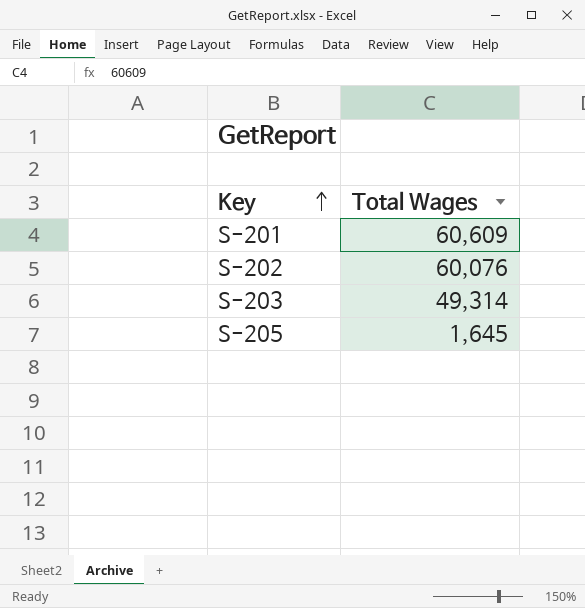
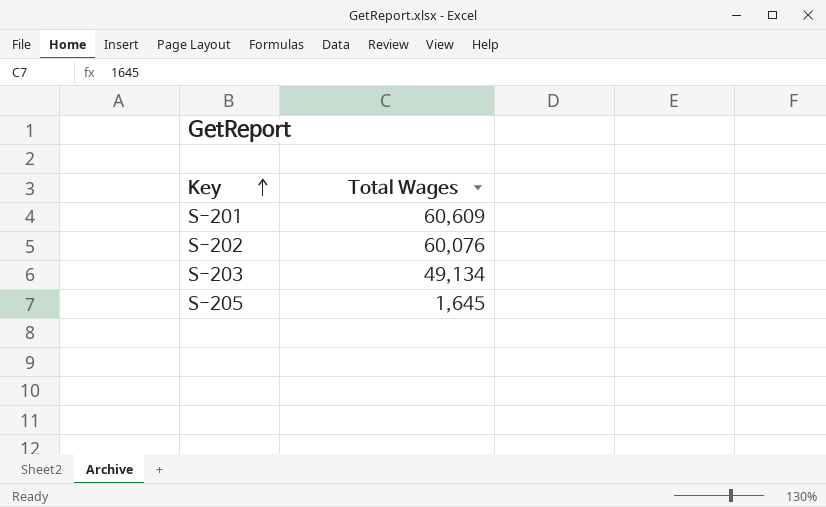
S-203 | Total Wages: 49,314 -> 49,134

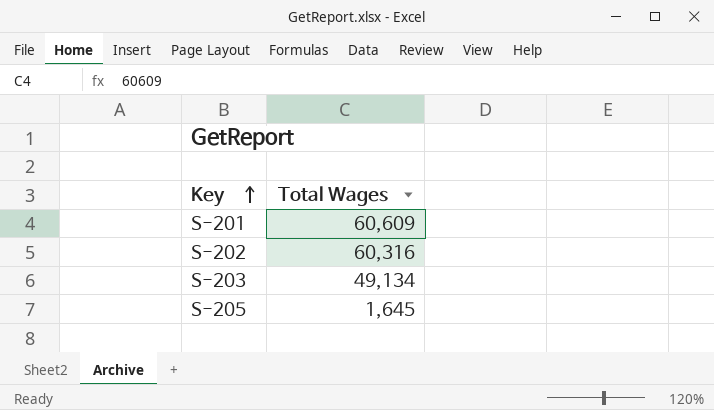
S-202 | Total Wages: 60,076 -> 60,316

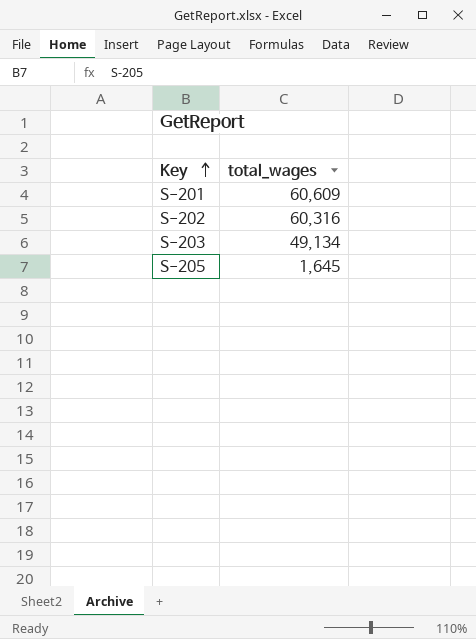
column name: Total Wages -> total_wages

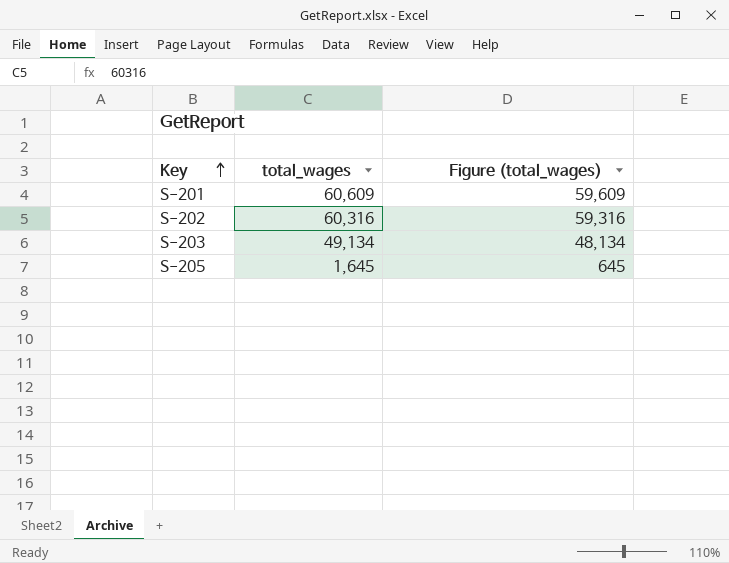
column Figure (total_wages) | formula: none -> [total_wages] - 1000

